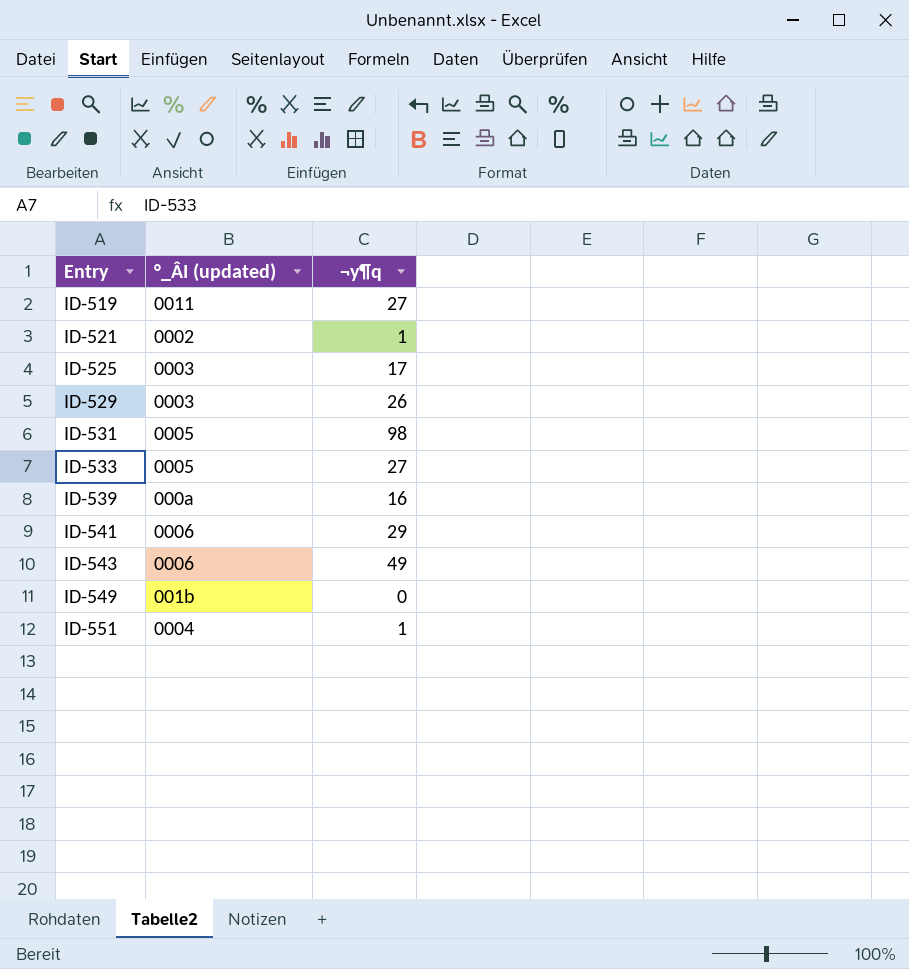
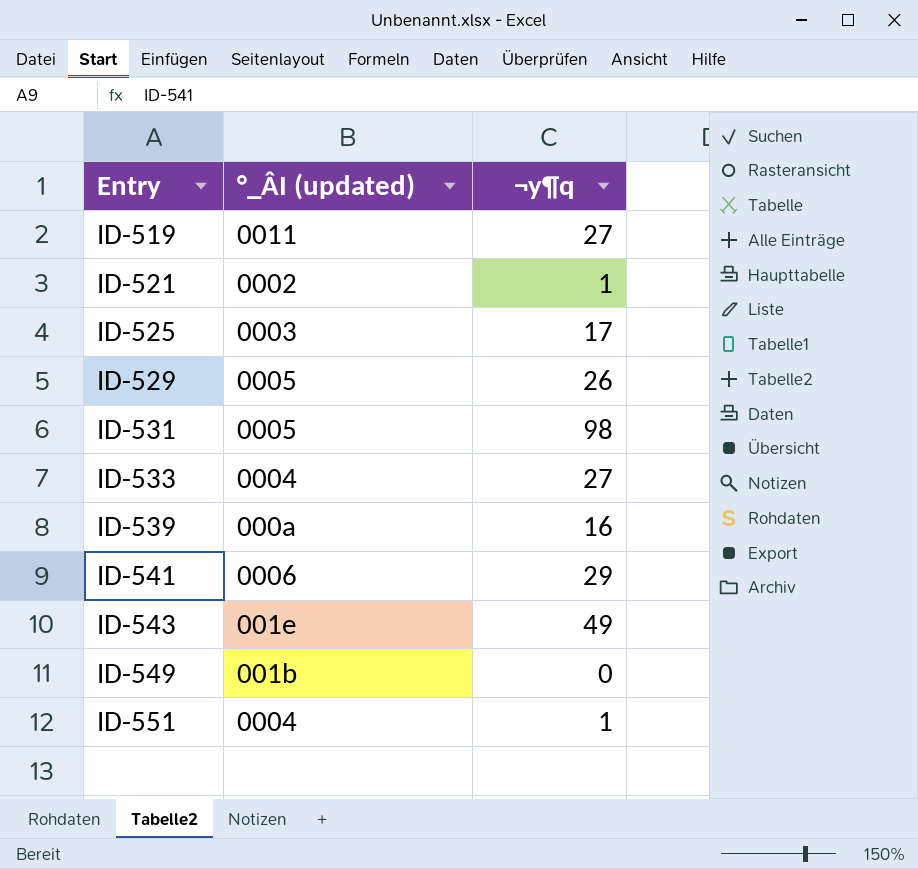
ID-529 | °_ÂI (updated): 0003 -> 0005
ID-533 | °_ÂI (updated): 0005 -> 0004
ID-543 | °_ÂI (updated): 0006 -> 001e

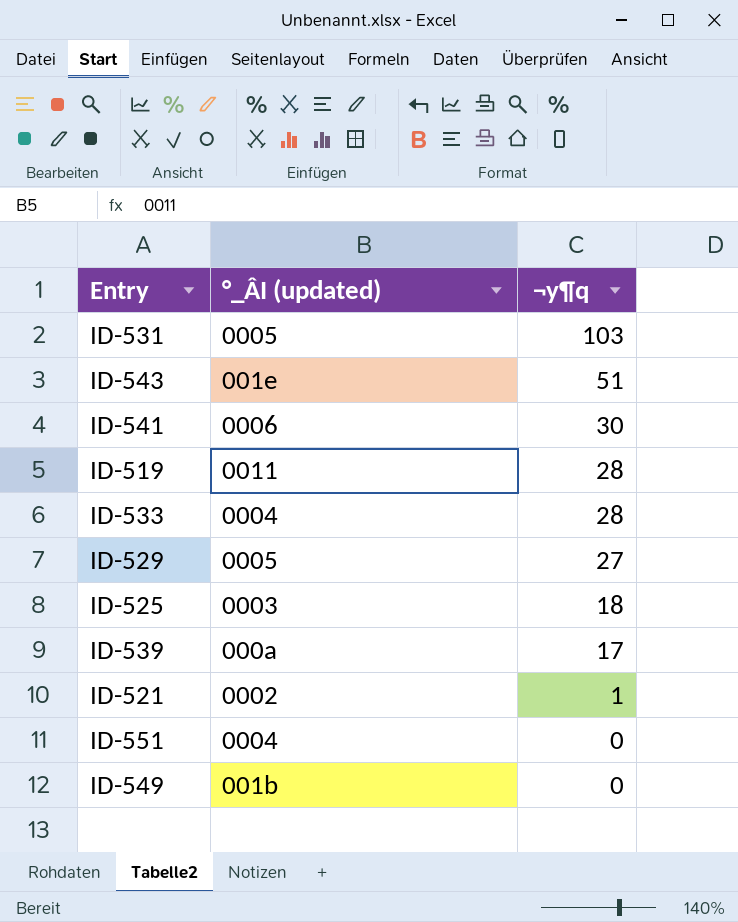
row order: Entry ascending -> ¬y¶q descending
ID-531 | ¬y¶q: 98 -> 103
ID-543 | ¬y¶q: 49 -> 51
ID-541 | ¬y¶q: 29 -> 30
ID-519 | ¬y¶q: 27 -> 28
ID-533 | ¬y¶q: 27 -> 28
ID-529 | ¬y¶q: 26 -> 27
ID-525 | ¬y¶q: 17 -> 18
ID-539 | ¬y¶q: 16 -> 17
ID-551 | ¬y¶q: 1 -> 0

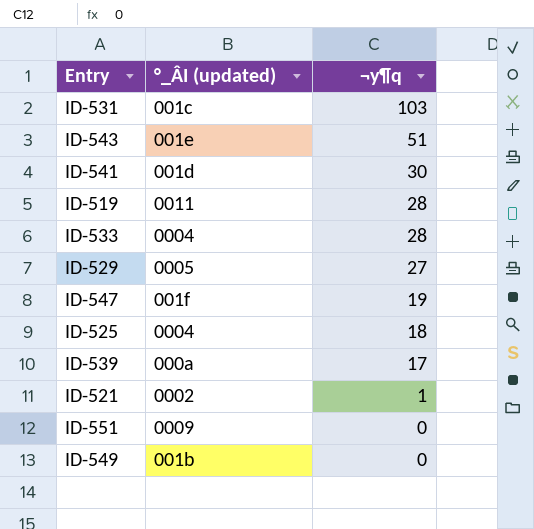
ID-531 | °_ÂI (updated): 0005 -> 001c
ID-541 | °_ÂI (updated): 0006 -> 001d
row ID-547: none -> 001f | 19
ID-525 | °_ÂI (updated): 0003 -> 0004
ID-551 | °_ÂI (updated): 0004 -> 0009

